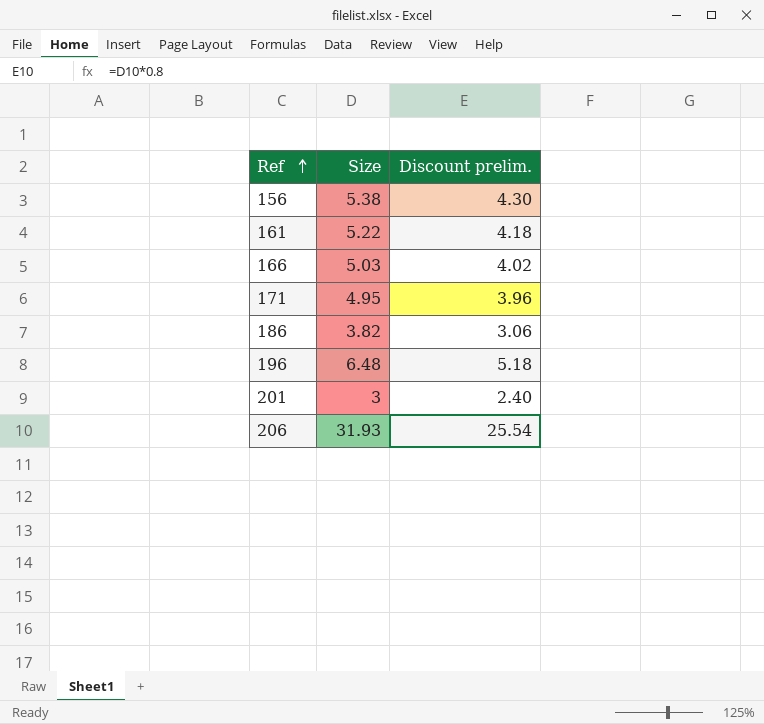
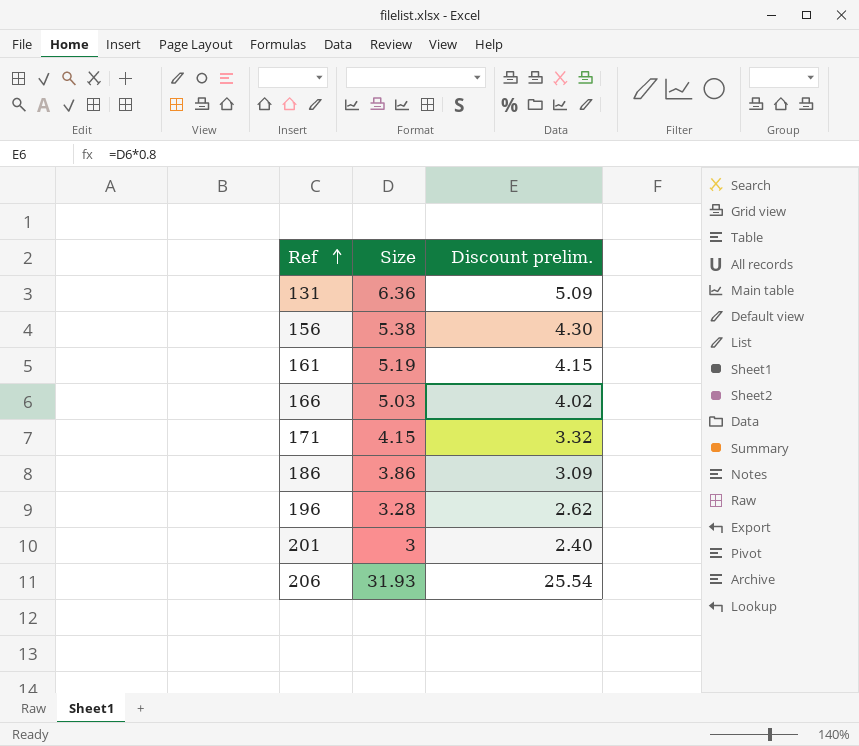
row 131: none -> 6.36 | 5.09
161 | Size: 5.22 -> 5.19
161 | Discount prelim.: 4.18 -> 4.15
171 | Size: 4.95 -> 4.15
171 | Discount prelim.: 3.96 -> 3.32
186 | Size: 3.82 -> 3.86
186 | Discount prelim.: 3.06 -> 3.09
196 | Size: 6.48 -> 3.28
196 | Discount prelim.: 5.18 -> 2.62

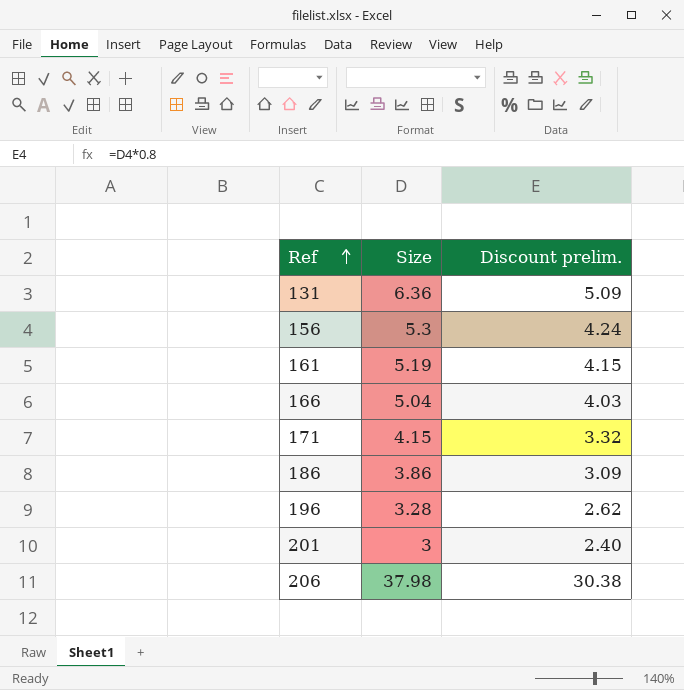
156 | Size: 5.38 -> 5.3
156 | Discount prelim.: 4.30 -> 4.24
166 | Size: 5.03 -> 5.04
166 | Discount prelim.: 4.02 -> 4.03
206 | Size: 31.93 -> 37.98
206 | Discount prelim.: 25.54 -> 30.38

